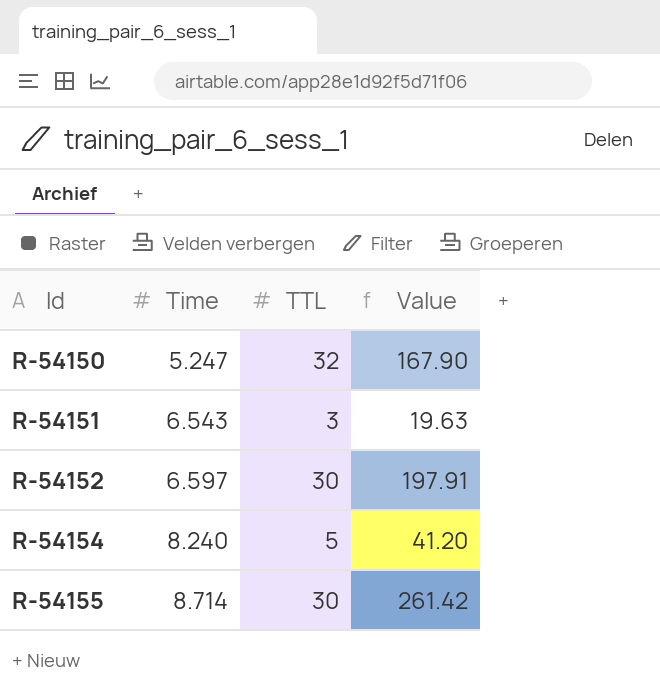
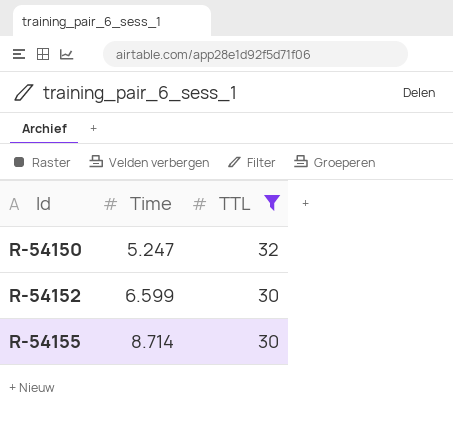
filter: none -> TTL >= 30
column Value | formula: [Time] * [TTL] -> none
R-54152 | Time: 6.597 -> 6.599

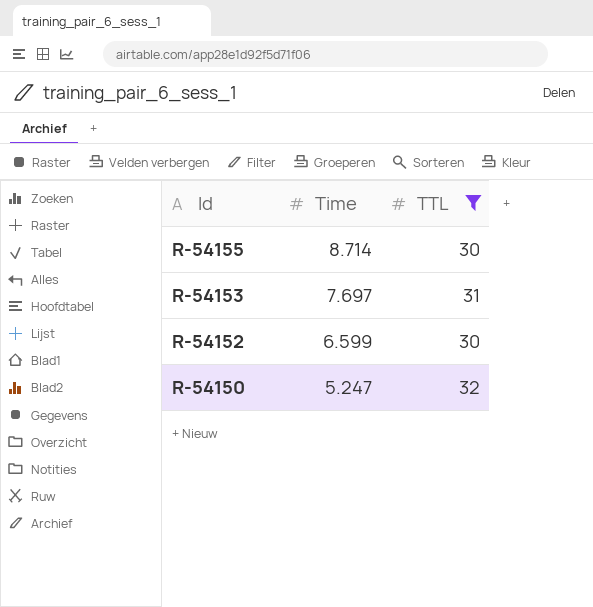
row order: Id ascending -> Id descending
row R-54153: none -> 7.697 | 31

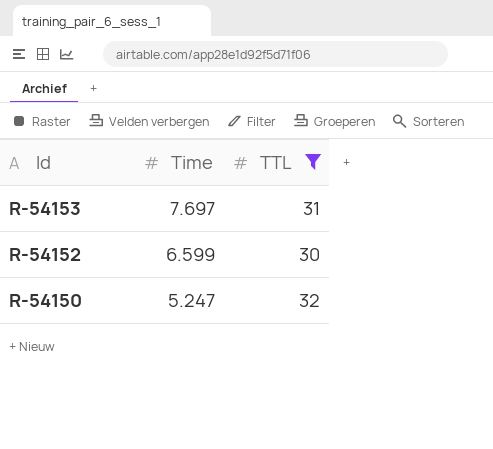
row R-54155: 8.714 | 30 -> none

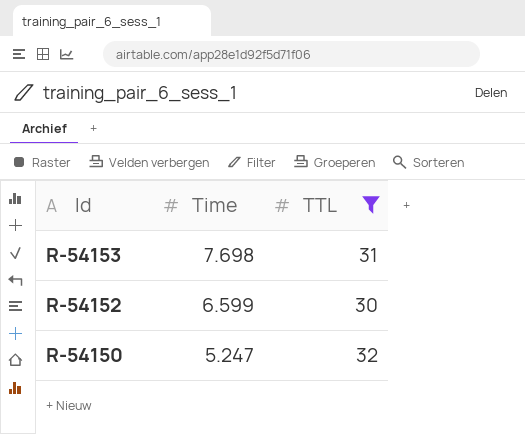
R-54153 | Time: 7.697 -> 7.698

